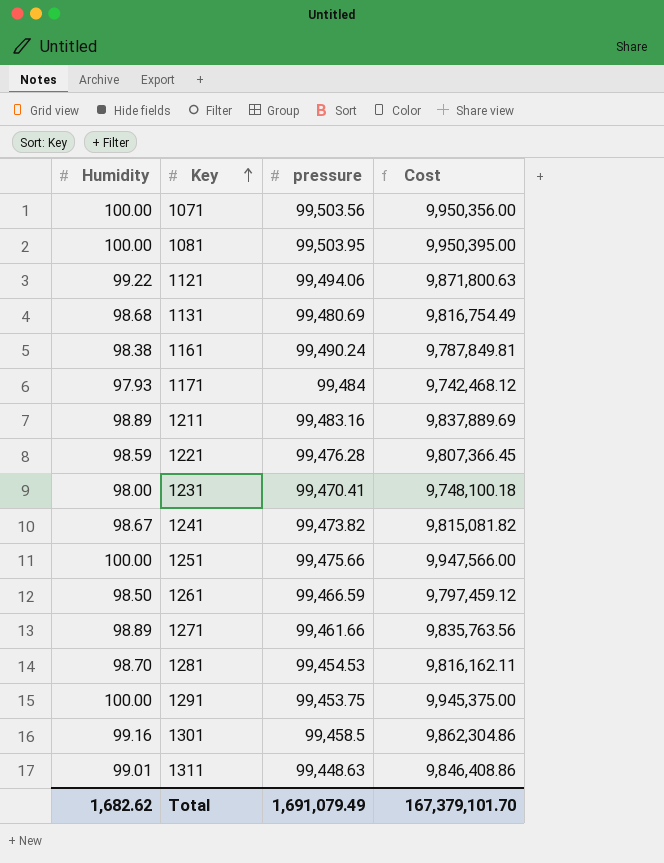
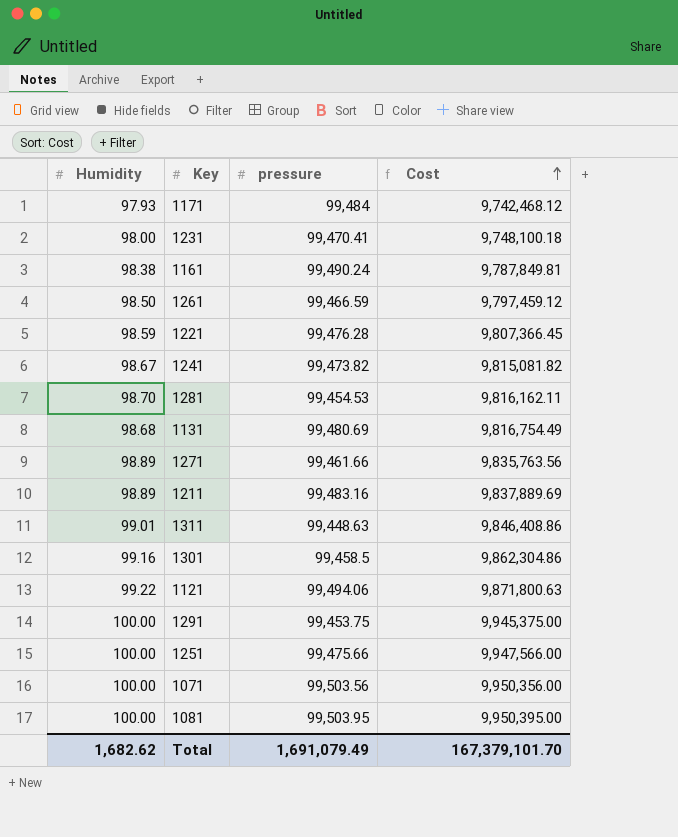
row order: Key ascending -> Cost ascending

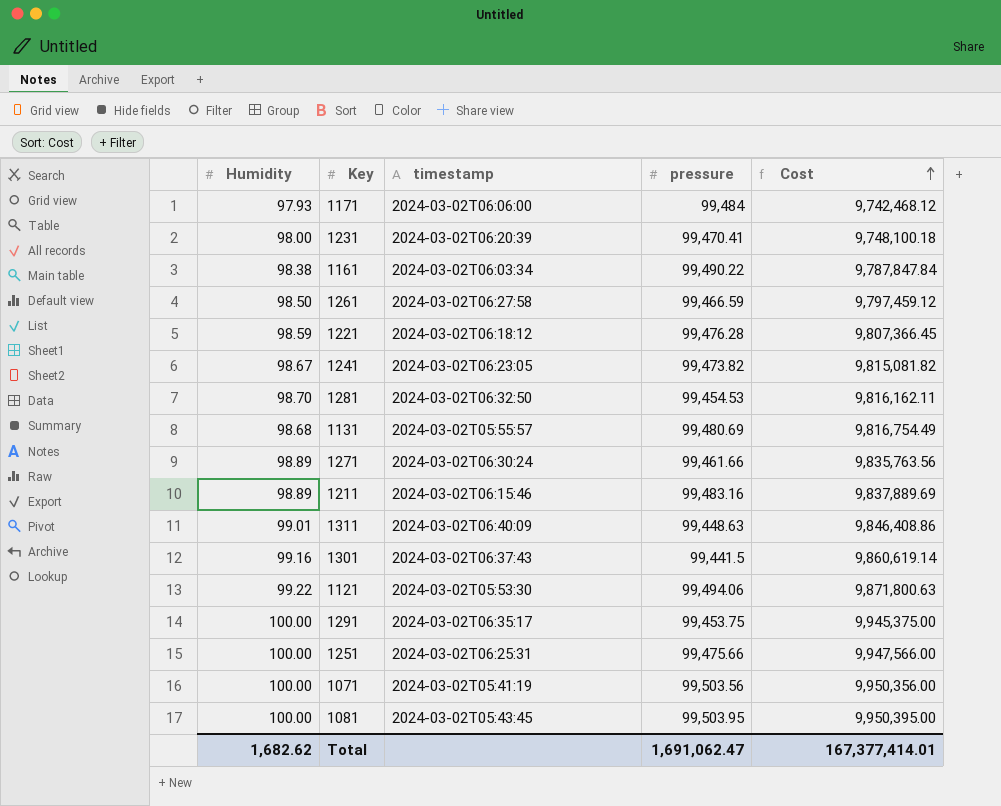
column timestamp | position: none -> 3
1161 | pressure: 99,490.24 -> 99,490.22
1161 | Cost: 9,787,849.81 -> 9,787,847.84
1301 | pressure: 99,458.5 -> 99,441.5
1301 | Cost: 9,862,304.86 -> 9,860,619.14
Total | pressure: 1,691,079.49 -> 1,691,062.47
Total | Cost: 167,379,101.70 -> 167,377,414.01

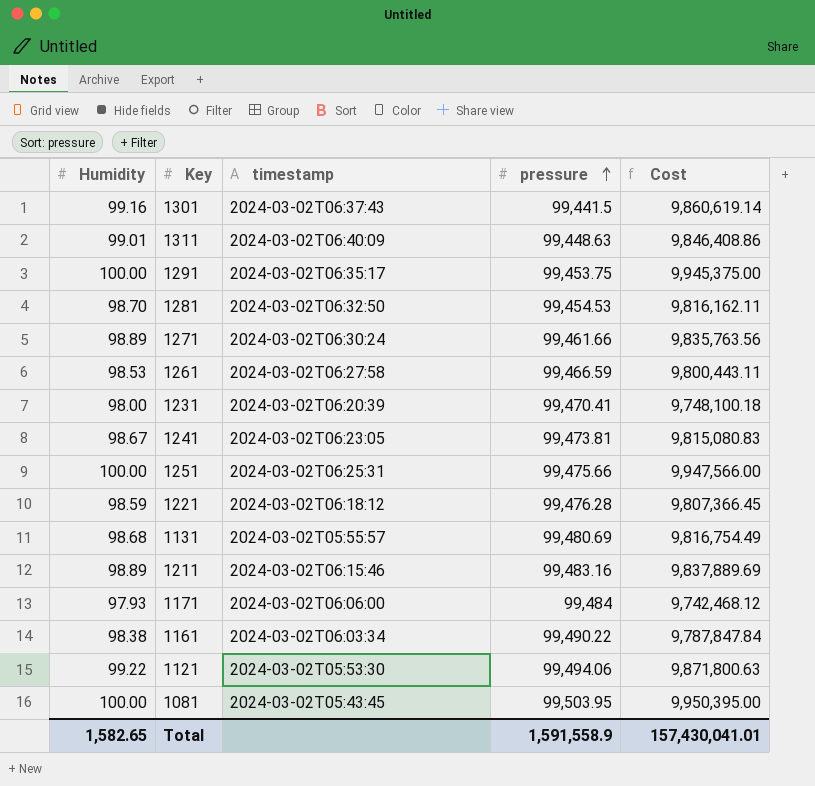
row order: Cost ascending -> pressure ascending
row 1071: 100.00 | 2024-03-02T05:41:19 | 99,503.56 | 9,950,356.00 -> none
1261 | Humidity: 98.50 -> 98.53
1261 | Cost: 9,797,459.12 -> 9,800,443.11
1241 | pressure: 99,473.82 -> 99,473.81
1241 | Cost: 9,815,081.82 -> 9,815,080.83
Total | Humidity: 1,682.62 -> 1,582.65
Total | pressure: 1,691,062.47 -> 1,591,558.9
Total | Cost: 167,377,414.01 -> 157,430,041.01

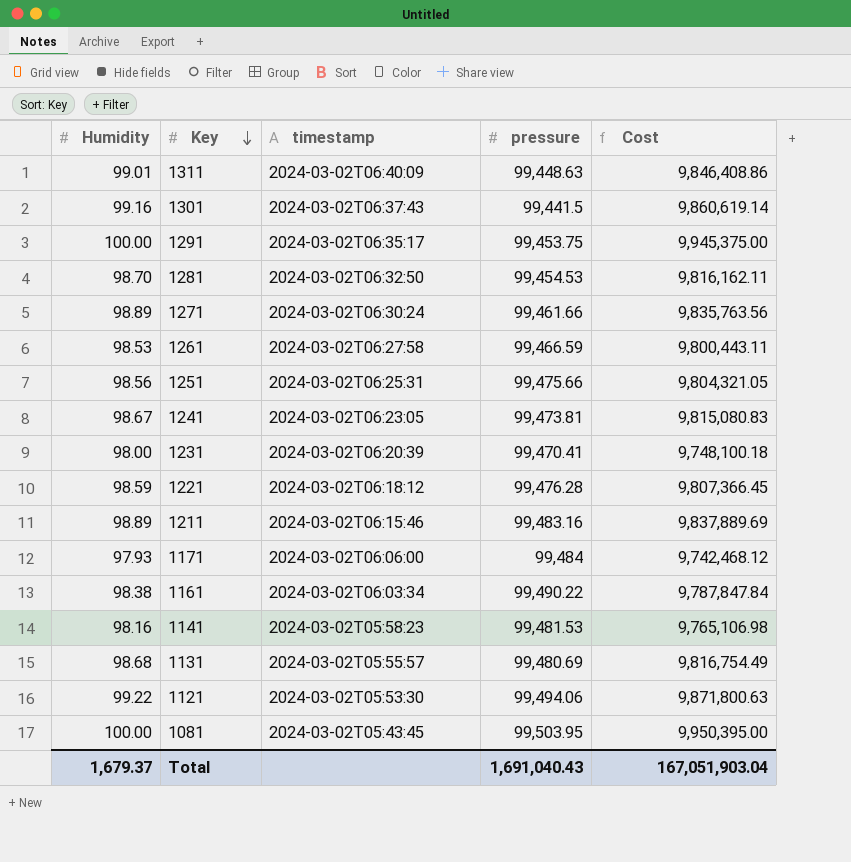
row order: pressure ascending -> Key descending
1251 | Humidity: 100.00 -> 98.56
1251 | Cost: 9,947,566.00 -> 9,804,321.05
row 1141: none -> 98.16 | 2024-03-02T05:58:23 | 99,481.53 | 9,765,106.98
Total | Humidity: 1,582.65 -> 1,679.37
Total | pressure: 1,591,558.9 -> 1,691,040.43
Total | Cost: 157,430,041.01 -> 167,051,903.04

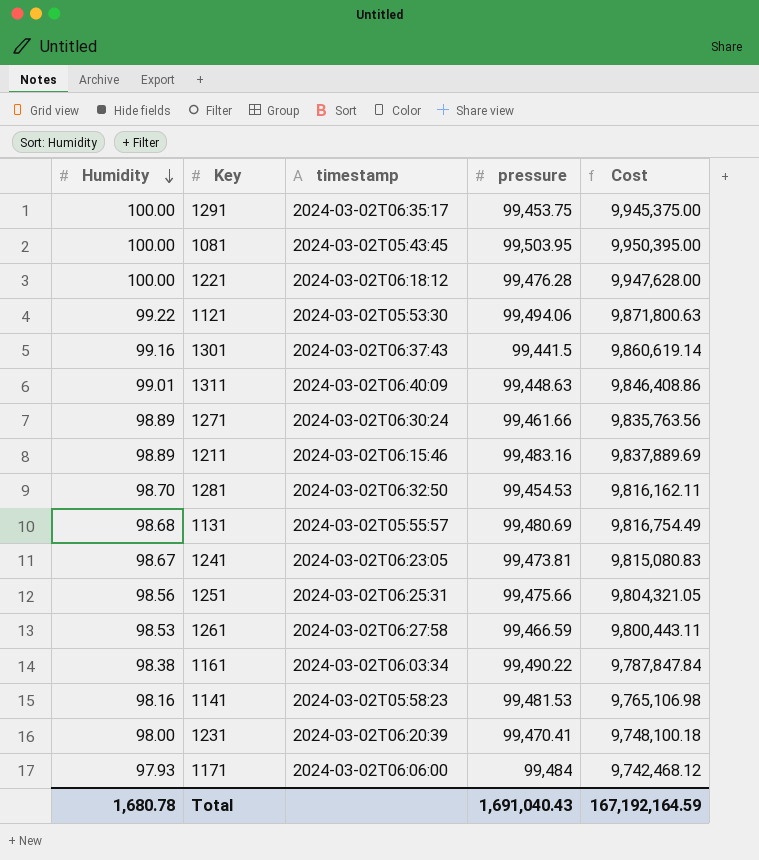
row order: Key descending -> Humidity descending
1221 | Humidity: 98.59 -> 100.00
1221 | Cost: 9,807,366.45 -> 9,947,628.00
Total | Humidity: 1,679.37 -> 1,680.78
Total | Cost: 167,051,903.04 -> 167,192,164.59

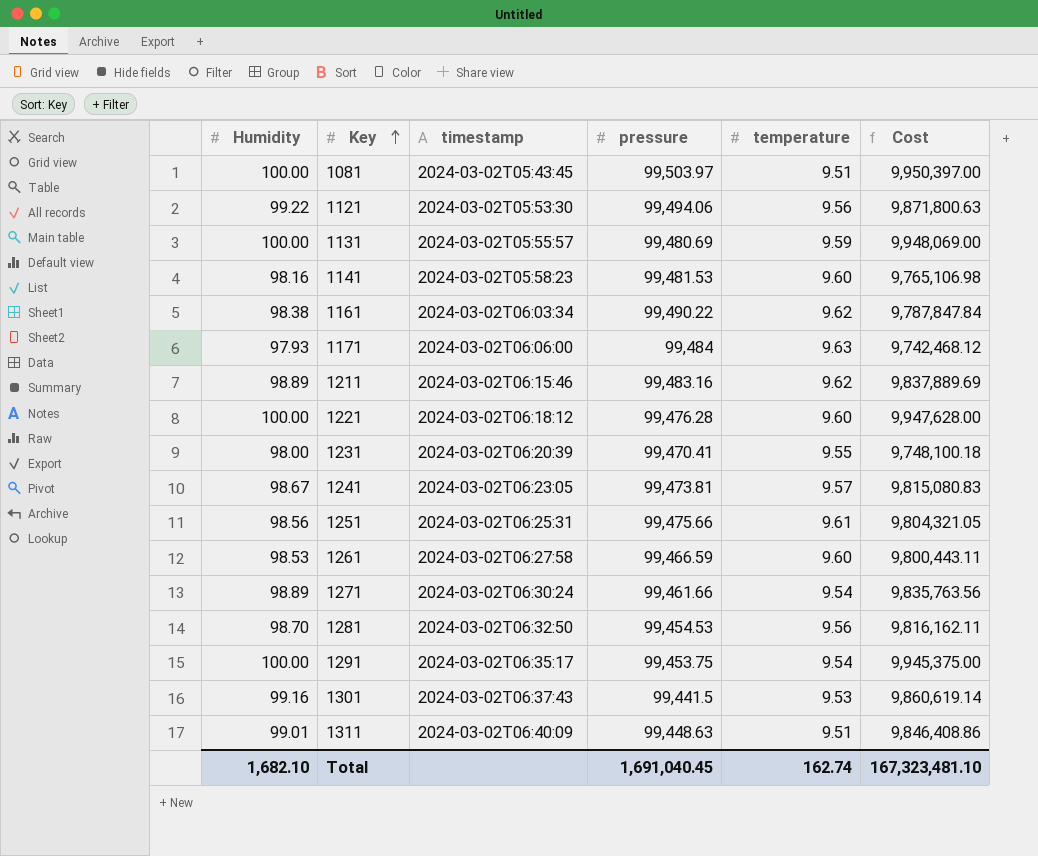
row order: Humidity descending -> Key ascending
column temperature | position: none -> 5
1081 | pressure: 99,503.95 -> 99,503.97
1081 | Cost: 9,950,395.00 -> 9,950,397.00
1131 | Humidity: 98.68 -> 100.00
1131 | Cost: 9,816,754.49 -> 9,948,069.00
Total | Humidity: 1,680.78 -> 1,682.10
Total | pressure: 1,691,040.43 -> 1,691,040.45
Total | Cost: 167,192,164.59 -> 167,323,481.10

